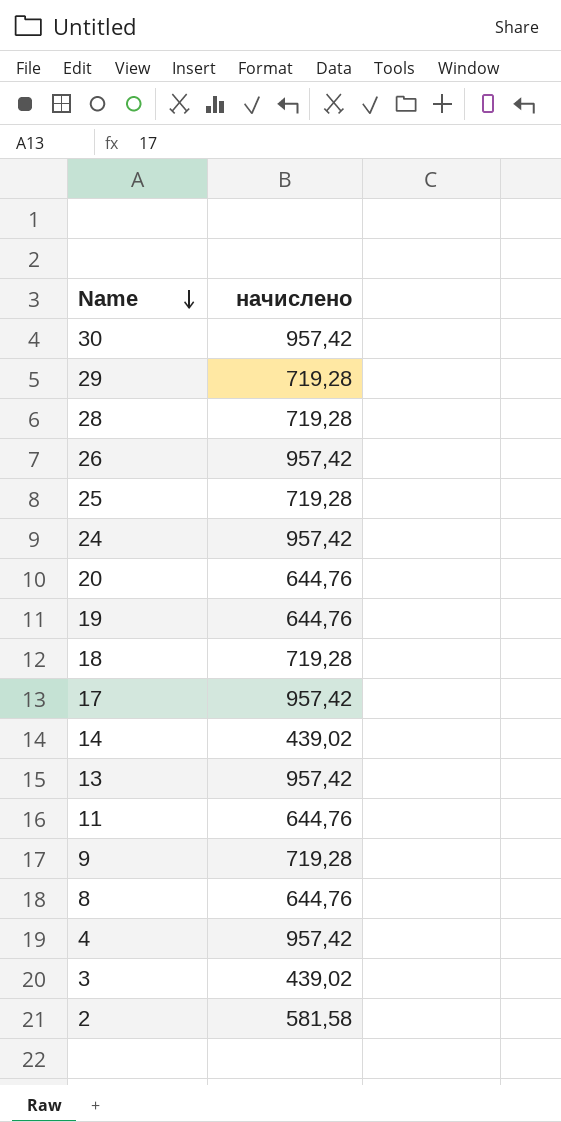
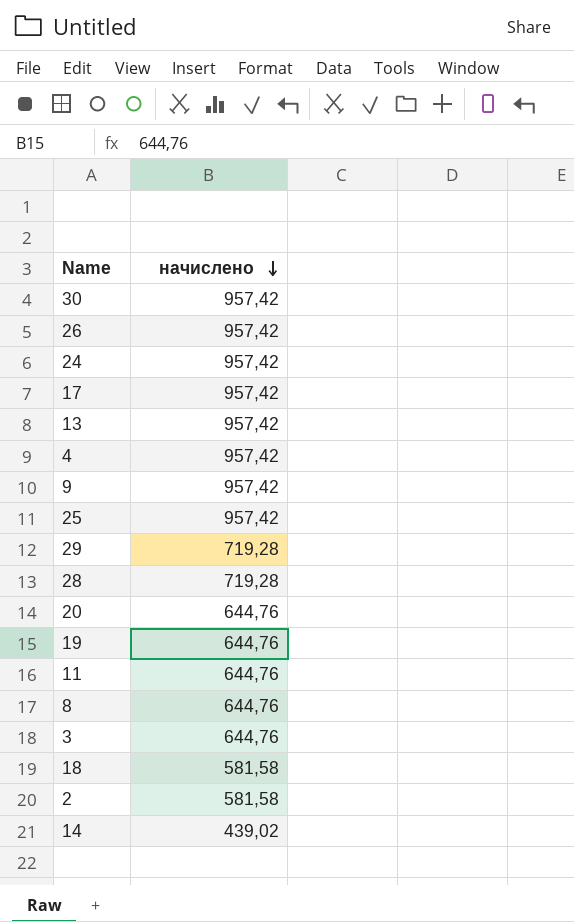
row order: Name descending -> начислено descending
9 | начислено: 719,28 -> 957,42
25 | начислено: 719,28 -> 957,42
3 | начислено: 439,02 -> 644,76
18 | начислено: 719,28 -> 581,58

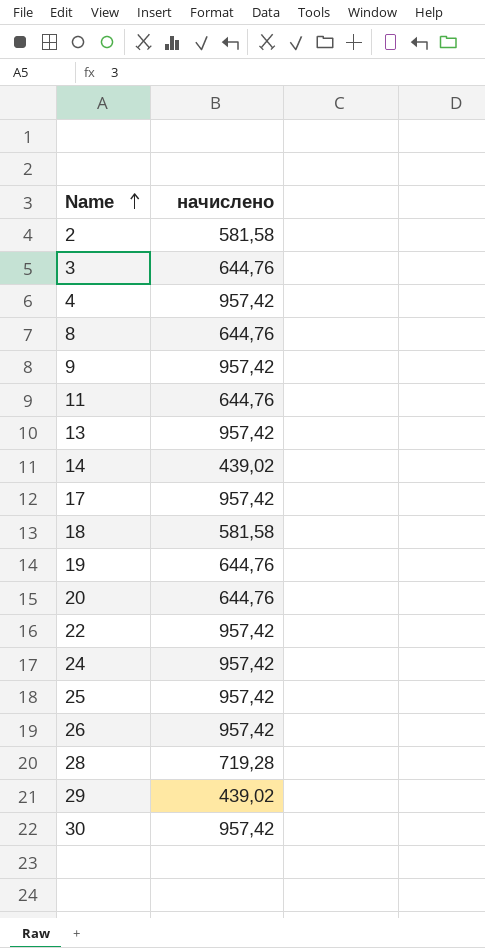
row order: начислено descending -> Name ascending
row 22: none -> 957,42
29 | начислено: 719,28 -> 439,02

